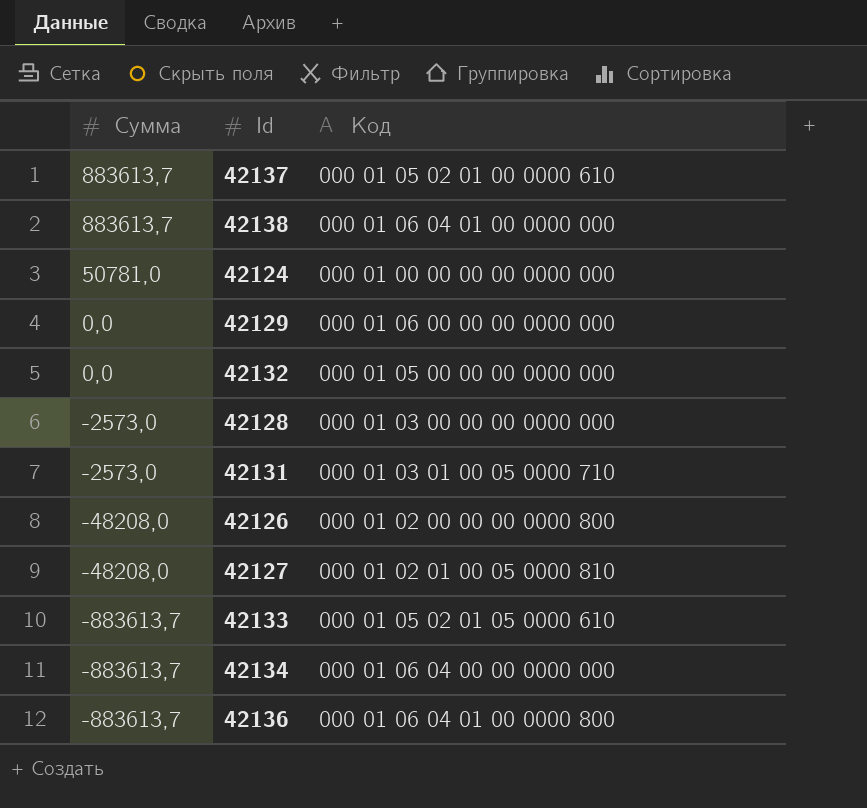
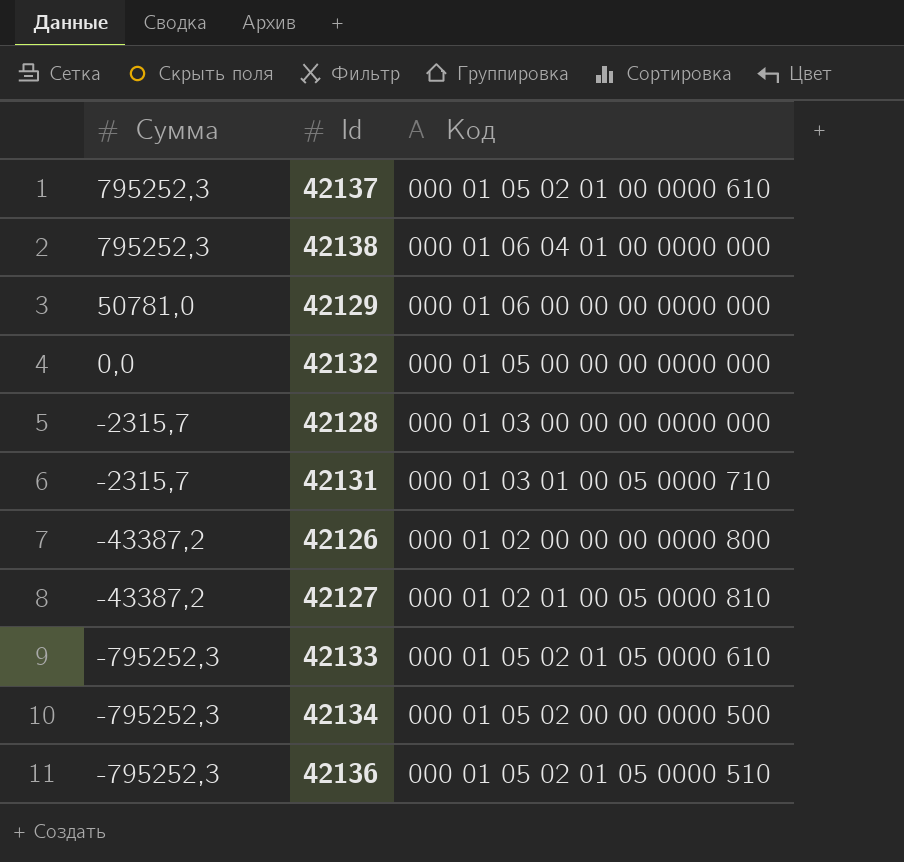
row 42124: 50781,0 | 000 01 00 00 00 00 0000 000 -> none
42137 | Сумма: 883613,7 -> 795252,3
42138 | Сумма: 883613,7 -> 795252,3
42129 | Сумма: 0,0 -> 50781,0
42128 | Сумма: -2573,0 -> -2315,7
42131 | Сумма: -2573,0 -> -2315,7
42126 | Сумма: -48208,0 -> -43387,2
42127 | Сумма: -48208,0 -> -43387,2
42133 | Сумма: -883613,7 -> -795252,3
42134 | Сумма: -883613,7 -> -795252,3
42134 | Код: 000 01 06 04 00 00 0000 000 -> 000 01 05 02 00 00 0000 500
42136 | Сумма: -883613,7 -> -795252,3
42136 | Код: 000 01 06 04 01 00 0000 800 -> 000 01 05 02 01 05 0000 510

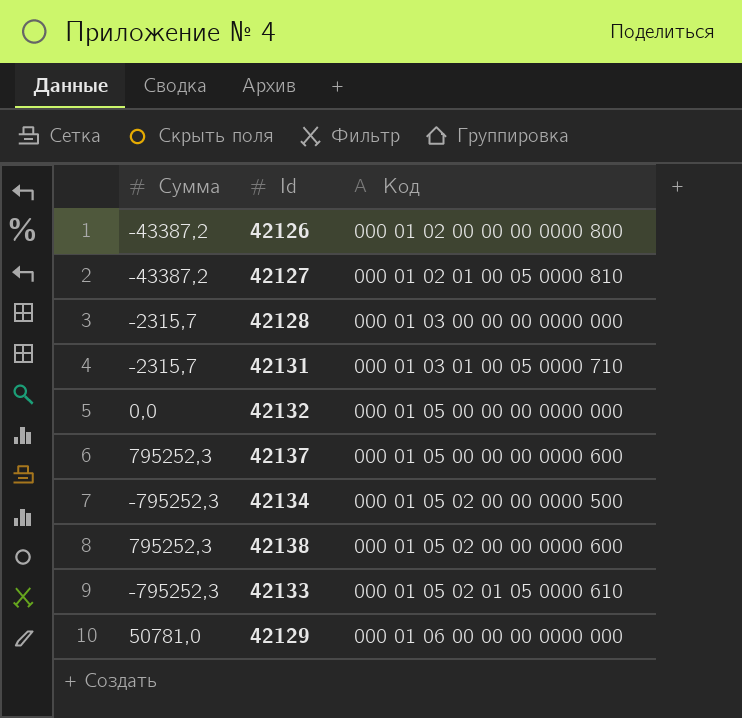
row order: Сумма descending -> Код ascending
row 42136: -795252,3 | 000 01 05 02 01 05 0000 510 -> none
42137 | Код: 000 01 05 02 01 00 0000 610 -> 000 01 05 00 00 00 0000 600
42138 | Код: 000 01 06 04 01 00 0000 000 -> 000 01 05 02 00 00 0000 600

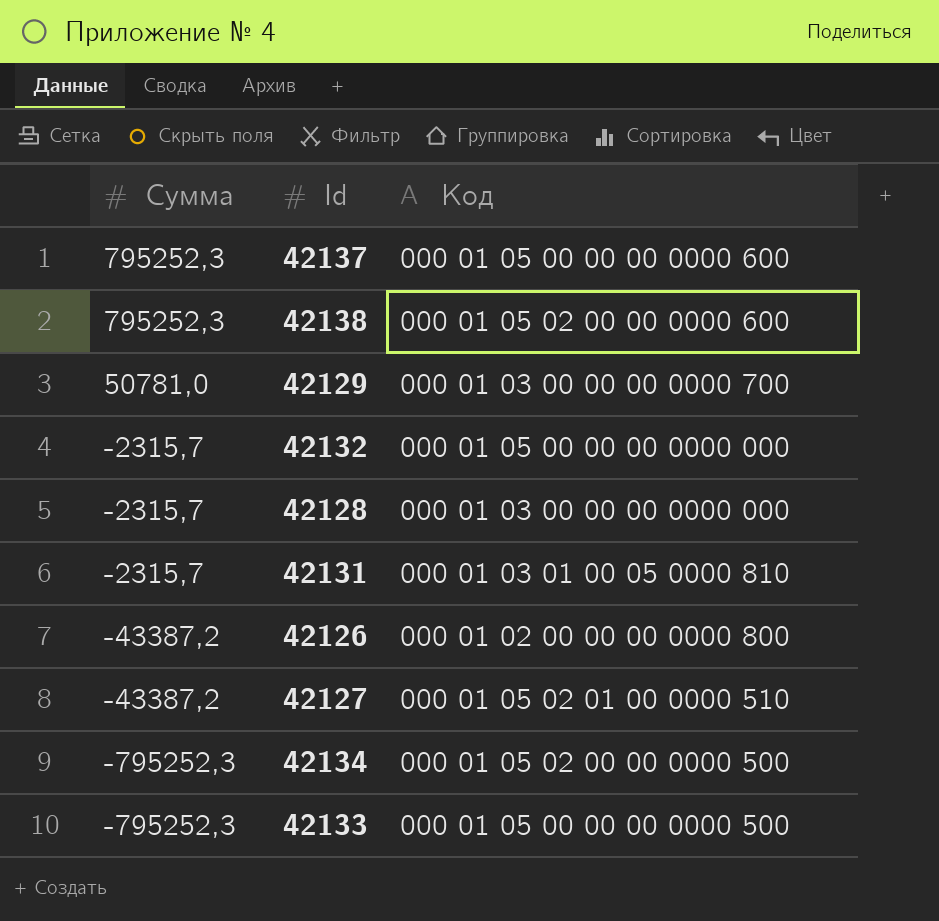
row order: Код ascending -> Сумма descending
42129 | Код: 000 01 06 00 00 00 0000 000 -> 000 01 03 00 00 00 0000 700
42132 | Сумма: 0,0 -> -2315,7
42131 | Код: 000 01 03 01 00 05 0000 710 -> 000 01 03 01 00 05 0000 810
42127 | Код: 000 01 02 01 00 05 0000 810 -> 000 01 05 02 01 00 0000 510
42133 | Код: 000 01 05 02 01 05 0000 610 -> 000 01 05 00 00 00 0000 500

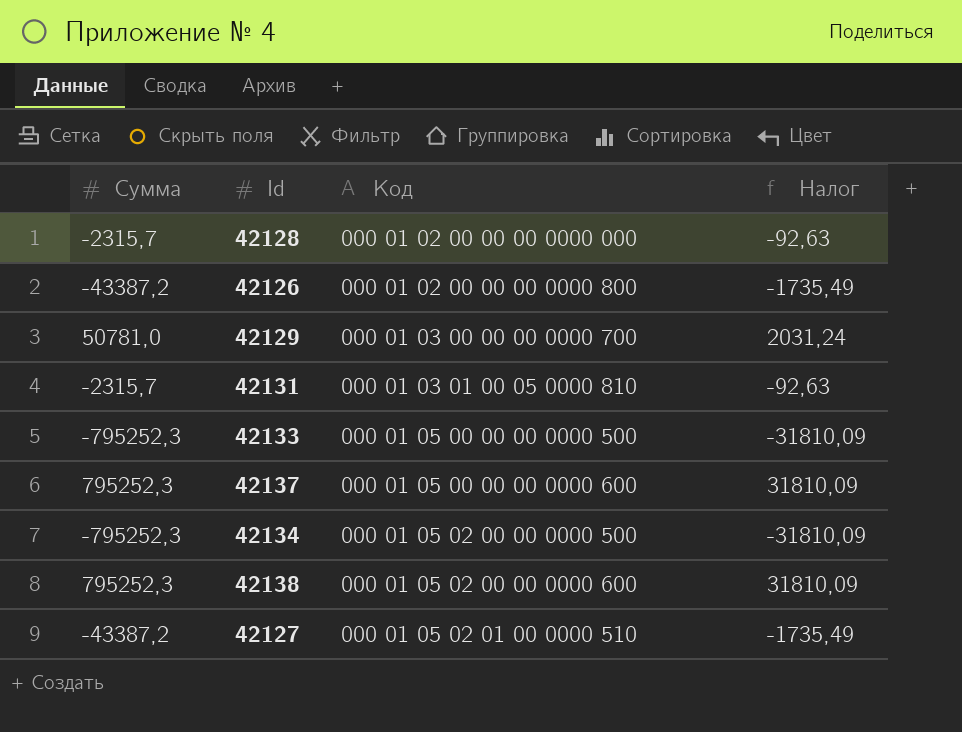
row order: Сумма descending -> Код ascending
column Налог | formula: none -> [Сумма] * 0,04
row 42132: -2315,7 | 000 01 05 00 00 00 0000 000 -> none
42128 | Код: 000 01 03 00 00 00 0000 000 -> 000 01 02 00 00 00 0000 000

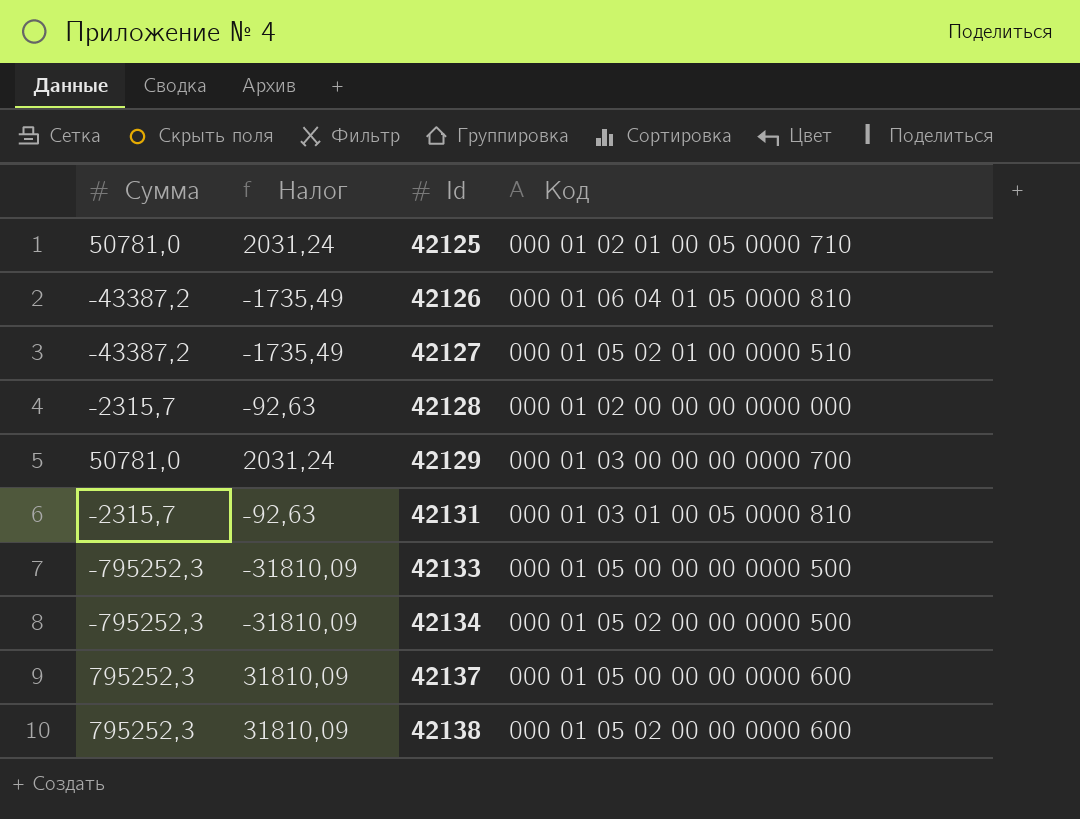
row order: Код ascending -> Id ascending
column Налог | position: 4 -> 2
row 42125: none -> 50781,0 | 2031,24 | 000 01 02 01 00 05 0000 710
42126 | Код: 000 01 02 00 00 00 0000 800 -> 000 01 06 04 01 05 0000 810

